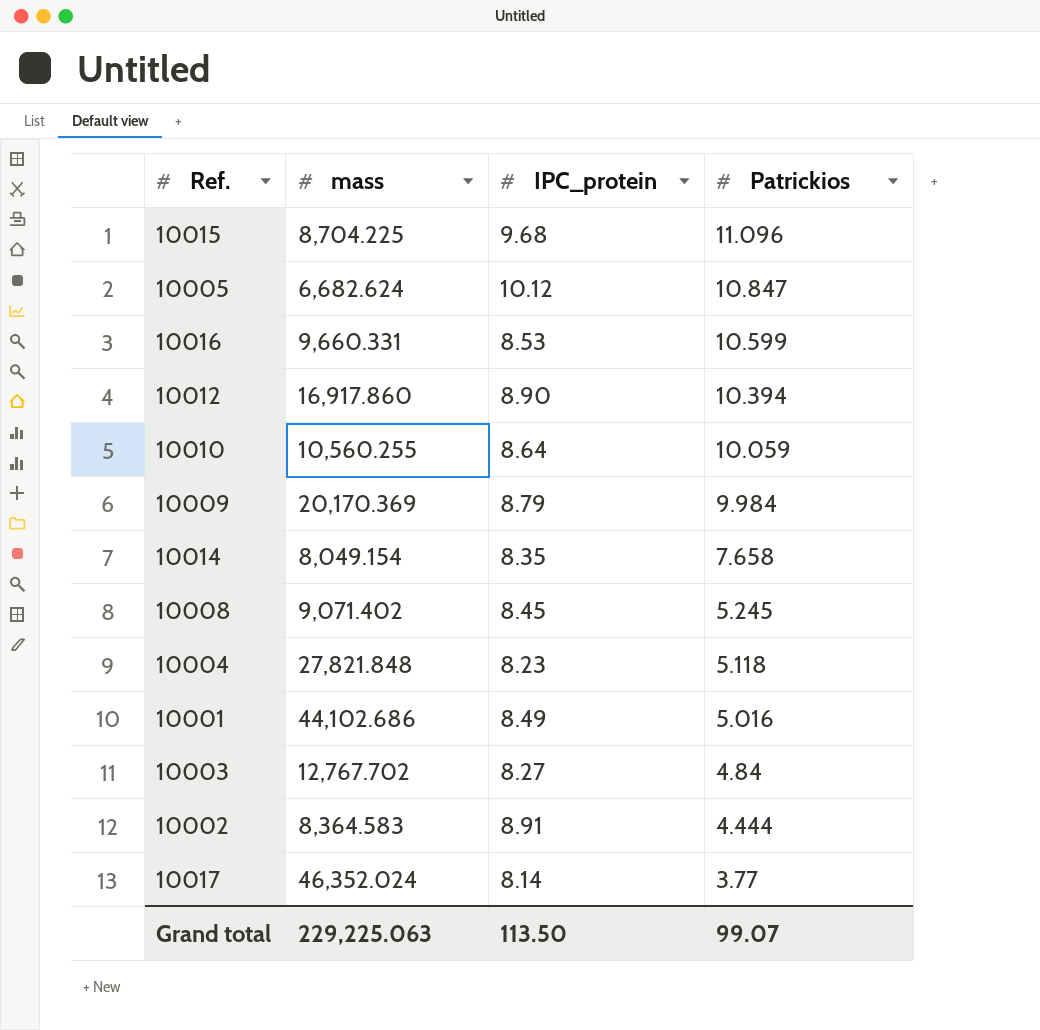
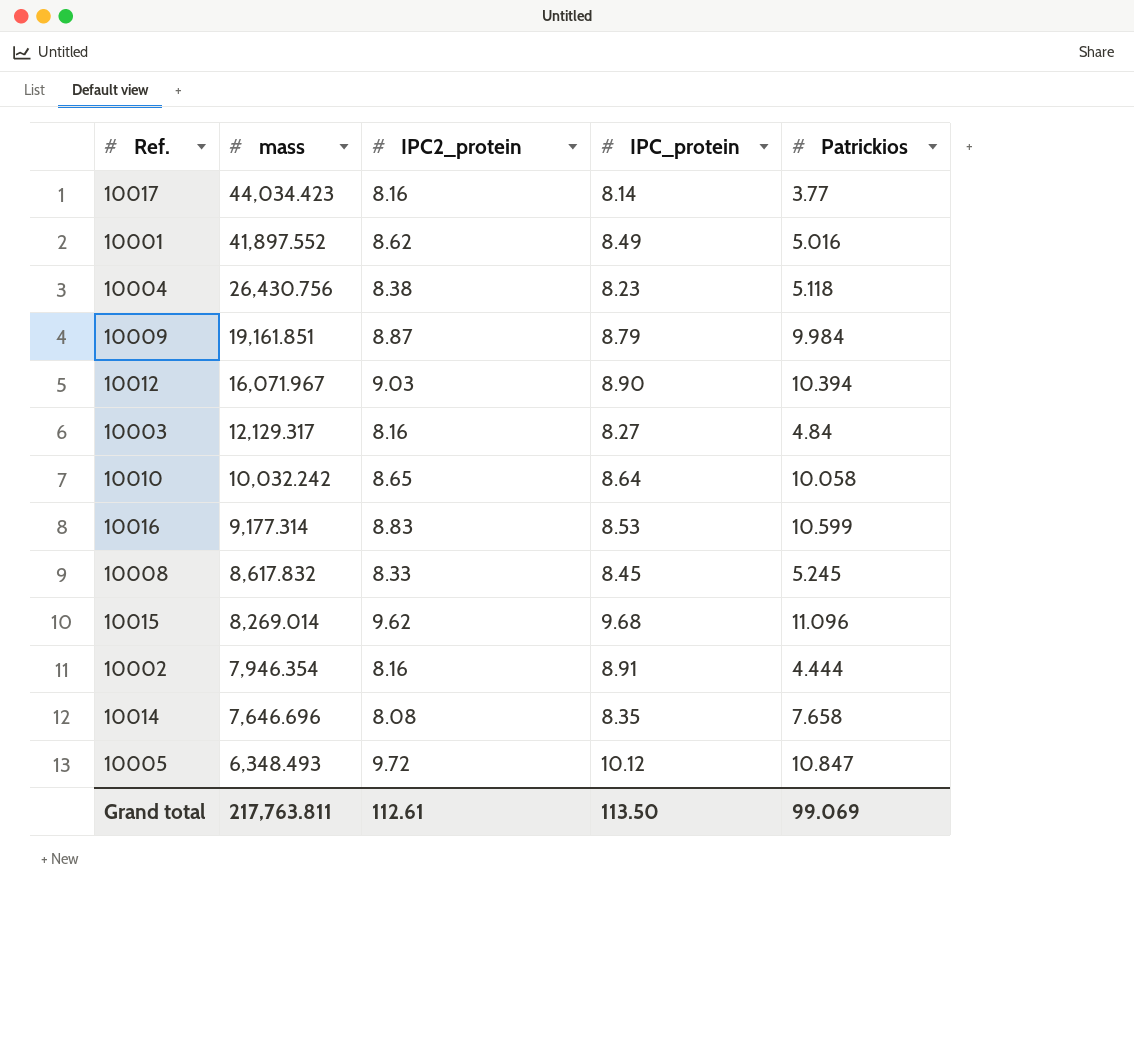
row order: Patrickios descending -> mass descending
column IPC2_protein | position: none -> 3
10017 | mass: 46,352.024 -> 44,034.423
10001 | mass: 44,102.686 -> 41,897.552
10004 | mass: 27,821.848 -> 26,430.756
10009 | mass: 20,170.369 -> 19,161.851
10012 | mass: 16,917.860 -> 16,071.967
10003 | mass: 12,767.702 -> 12,129.317
10010 | mass: 10,560.255 -> 10,032.242
10010 | Patrickios: 10.059 -> 10.058
10016 | mass: 9,660.331 -> 9,177.314
10008 | mass: 9,071.402 -> 8,617.832
10015 | mass: 8,704.225 -> 8,269.014
10002 | mass: 8,364.583 -> 7,946.354
10014 | mass: 8,049.154 -> 7,646.696
10005 | mass: 6,682.624 -> 6,348.493
Grand total | mass: 229,225.063 -> 217,763.811
Grand total | Patrickios: 99.07 -> 99.069

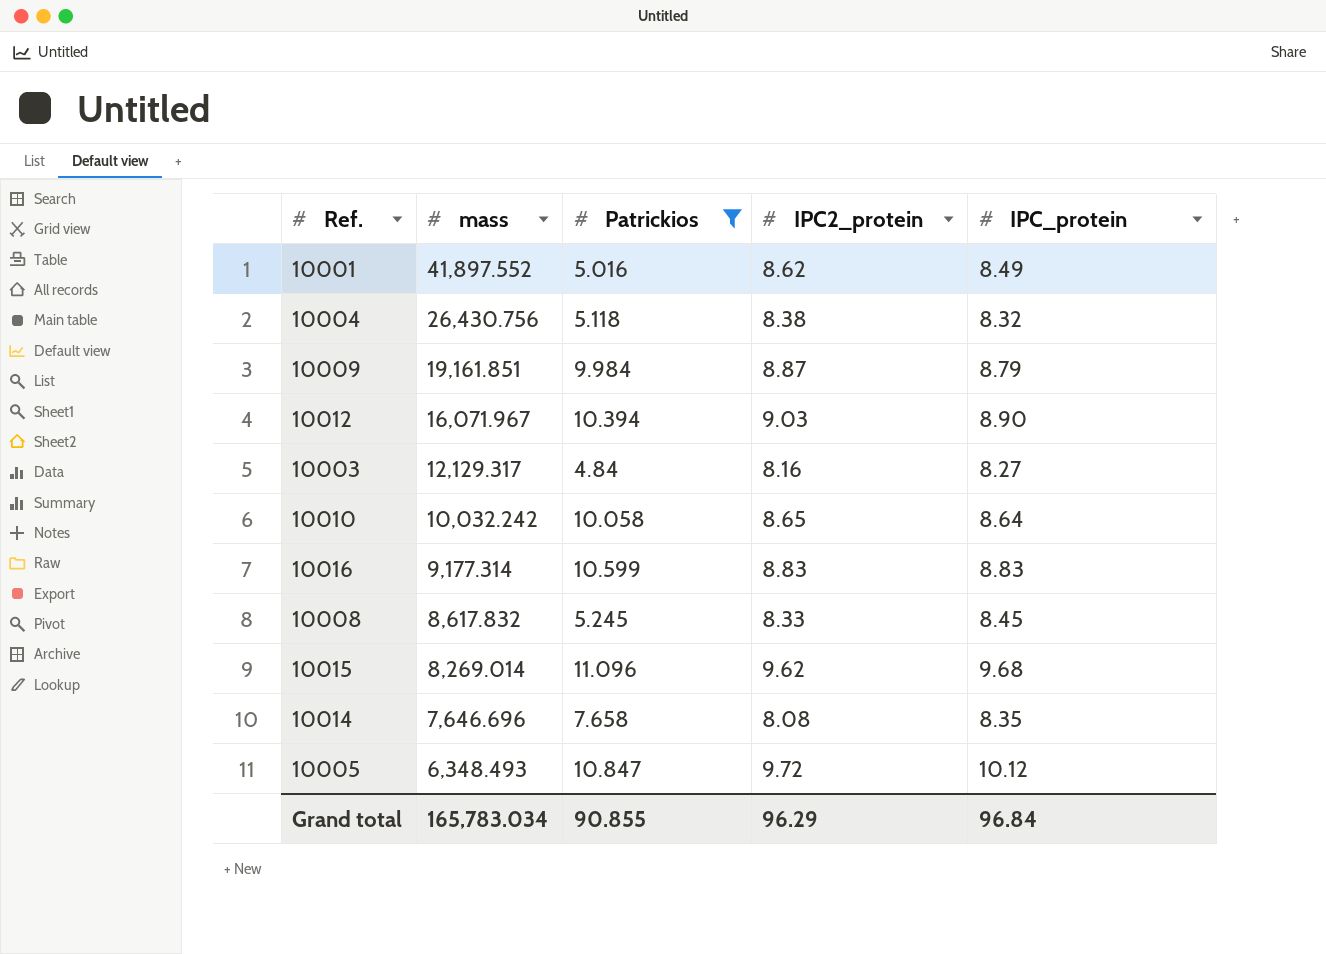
filter: none -> Patrickios >= 4.84
column Patrickios | position: 5 -> 3
10004 | IPC_protein: 8.23 -> 8.32
10016 | IPC_protein: 8.53 -> 8.83
Grand total | mass: 217,763.811 -> 165,783.034
Grand total | Patrickios: 99.069 -> 90.855
Grand total | IPC2_protein: 112.61 -> 96.29
Grand total | IPC_protein: 113.50 -> 96.84

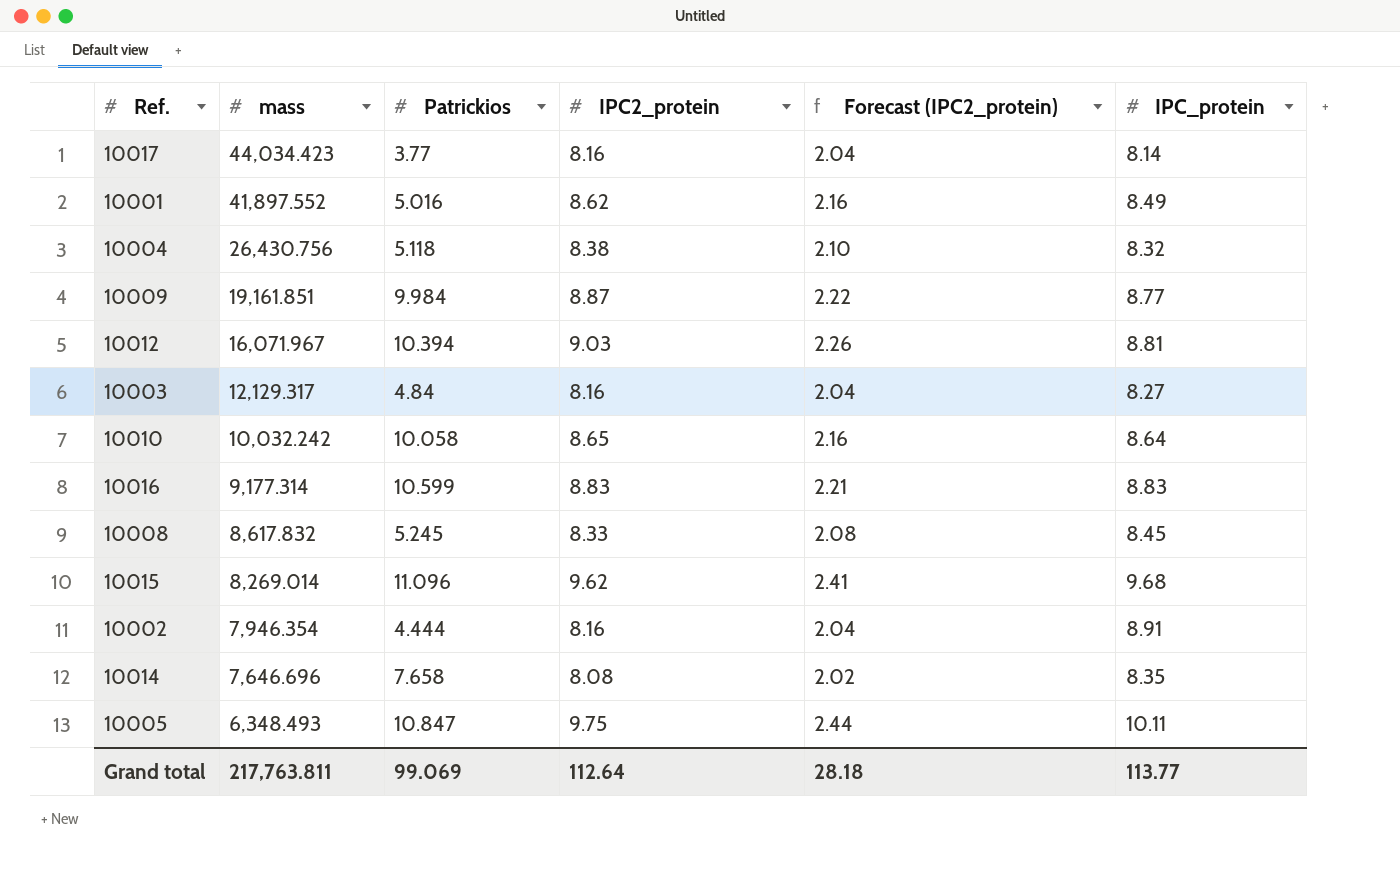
filter: Patrickios >= 4.84 -> none
column Forecast (IPC2_protein) | formula: none -> [IPC2_protein] * 0.25
10009 | IPC_protein: 8.79 -> 8.77
10012 | IPC_protein: 8.90 -> 8.81
10005 | IPC2_protein: 9.72 -> 9.75
10005 | IPC_protein: 10.12 -> 10.11
Grand total | mass: 165,783.034 -> 217,763.811
Grand total | Patrickios: 90.855 -> 99.069
Grand total | IPC2_protein: 96.29 -> 112.64
Grand total | IPC_protein: 96.84 -> 113.77

